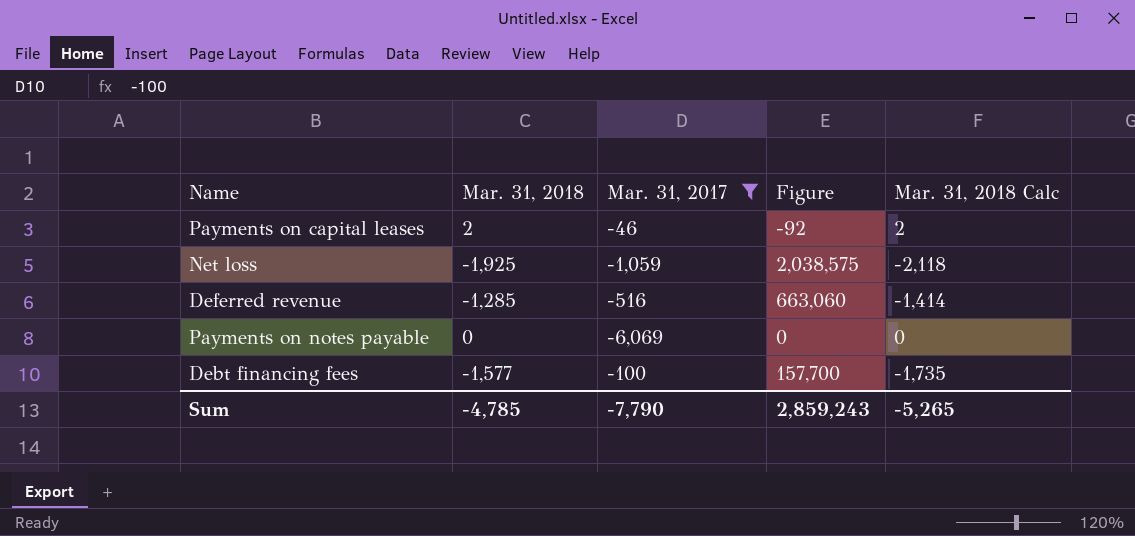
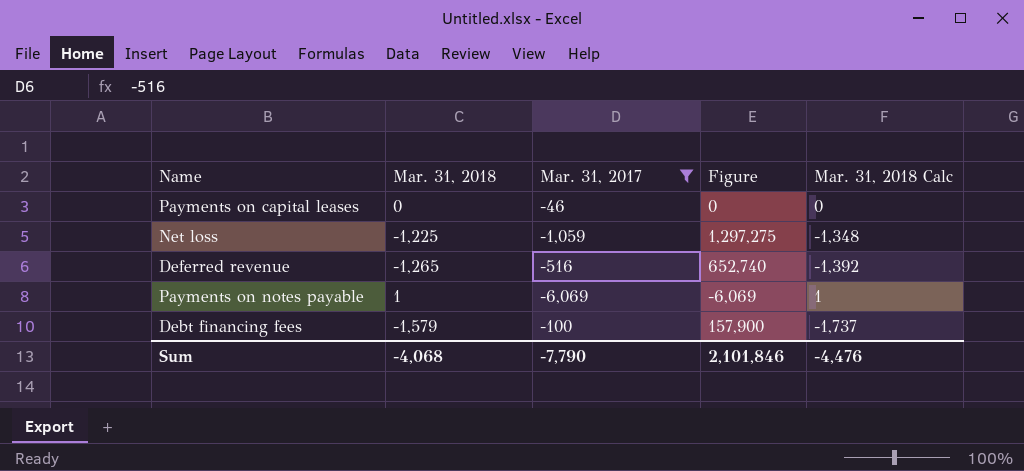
Payments on capital leases | Mar. 31, 2018: 2 -> 0
Payments on capital leases | Figure: -92 -> 0
Payments on capital leases | Mar. 31, 2018 Calc: 2 -> 0
Net loss | Mar. 31, 2018: -1,925 -> -1,225
Net loss | Figure: 2,038,575 -> 1,297,275
Net loss | Mar. 31, 2018 Calc: -2,118 -> -1,348
Deferred revenue | Mar. 31, 2018: -1,285 -> -1,265
Deferred revenue | Figure: 663,060 -> 652,740
Deferred revenue | Mar. 31, 2018 Calc: -1,414 -> -1,392
Payments on notes payable | Mar. 31, 2018: 0 -> 1
Payments on notes payable | Figure: 0 -> -6,069
Payments on notes payable | Mar. 31, 2018 Calc: 0 -> 1
Debt financing fees | Mar. 31, 2018: -1,577 -> -1,579
Debt financing fees | Figure: 157,700 -> 157,900
Debt financing fees | Mar. 31, 2018 Calc: -1,735 -> -1,737
Sum | Mar. 31, 2018: -4,785 -> -4,068
Sum | Figure: 2,859,243 -> 2,101,846
Sum | Mar. 31, 2018 Calc: -5,265 -> -4,476

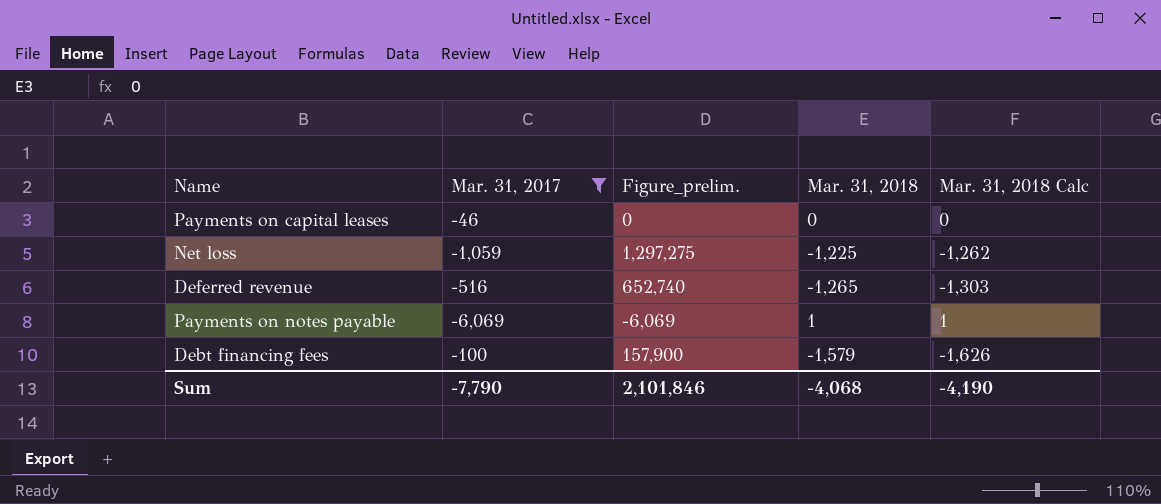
column name: Figure -> Figure_prelim.
column Mar. 31, 2018 | position: 2 -> 4
column Mar. 31, 2018 Calc | formula: [Mar. 31, 2018] * 1.1 -> [Mar. 31, 2018] * 1.03
Sum | Mar. 31, 2018 Calc: -4,476 -> -4,190

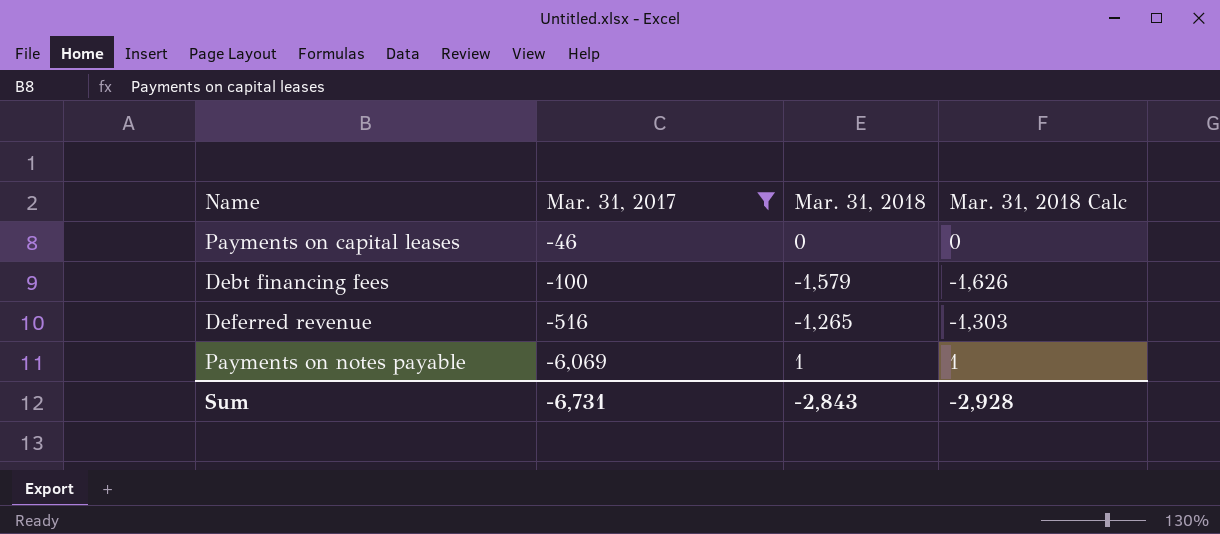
row order: none -> Mar. 31, 2017 descending
column Figure_prelim. | formula: [Mar. 31, 2017] * [Mar. 31, 2018] -> none
row Net loss: -1,059 | 1,297,275 | -1,225 | -1,262 -> none
Sum | Mar. 31, 2017: -7,790 -> -6,731
Sum | Mar. 31, 2018: -4,068 -> -2,843
Sum | Mar. 31, 2018 Calc: -4,190 -> -2,928

